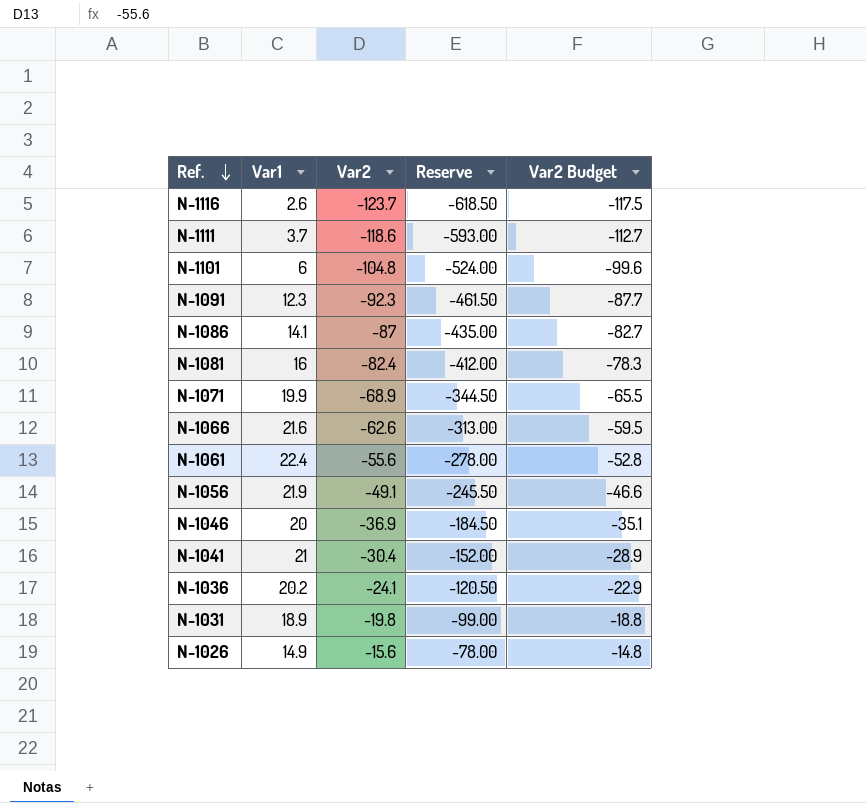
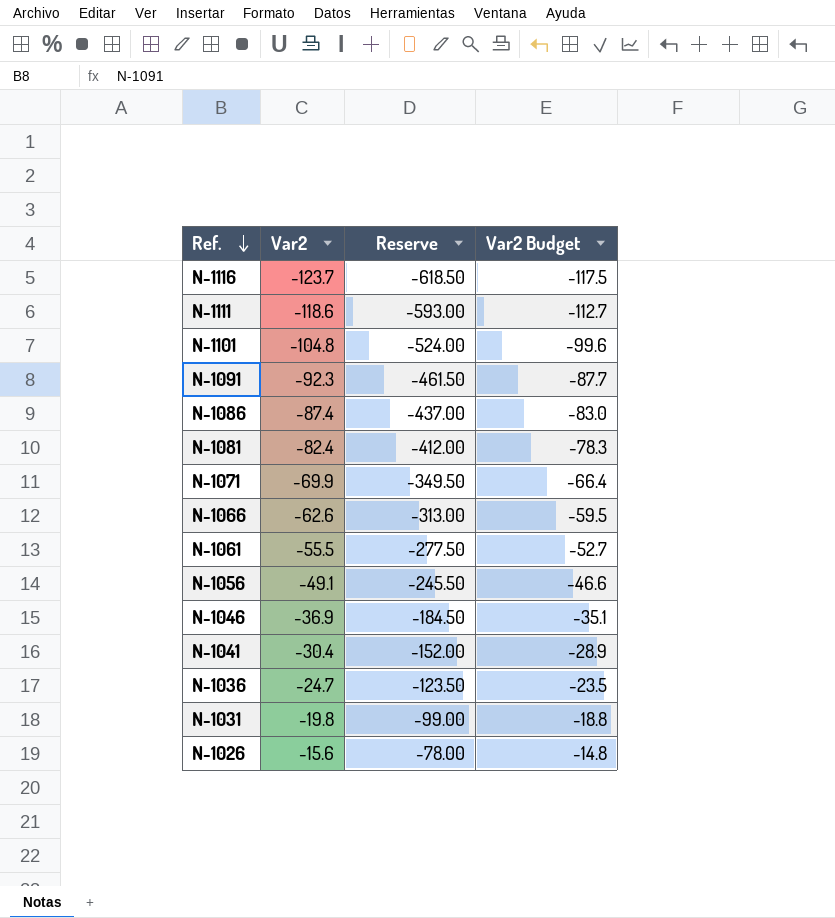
column Var1 | position: 2 -> none
N-1086 | Var2: -87 -> -87.4
N-1086 | Reserve: -435.00 -> -437.00
N-1086 | Var2 Budget: -82.7 -> -83.0
N-1071 | Var2: -68.9 -> -69.9
N-1071 | Reserve: -344.50 -> -349.50
N-1071 | Var2 Budget: -65.5 -> -66.4
N-1061 | Var2: -55.6 -> -55.5
N-1061 | Reserve: -278.00 -> -277.50
N-1061 | Var2 Budget: -52.8 -> -52.7
N-1036 | Var2: -24.1 -> -24.7
N-1036 | Reserve: -120.50 -> -123.50
N-1036 | Var2 Budget: -22.9 -> -23.5

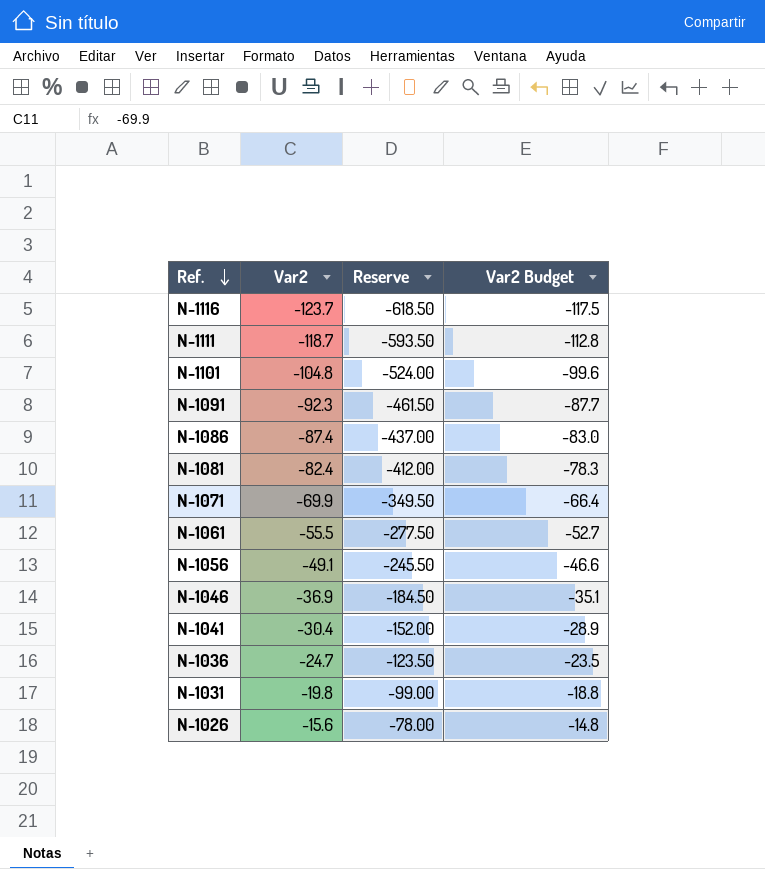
row N-1066: -62.6 | -313.00 | -59.5 -> none
N-1111 | Var2: -118.6 -> -118.7
N-1111 | Reserve: -593.00 -> -593.50
N-1111 | Var2 Budget: -112.7 -> -112.8

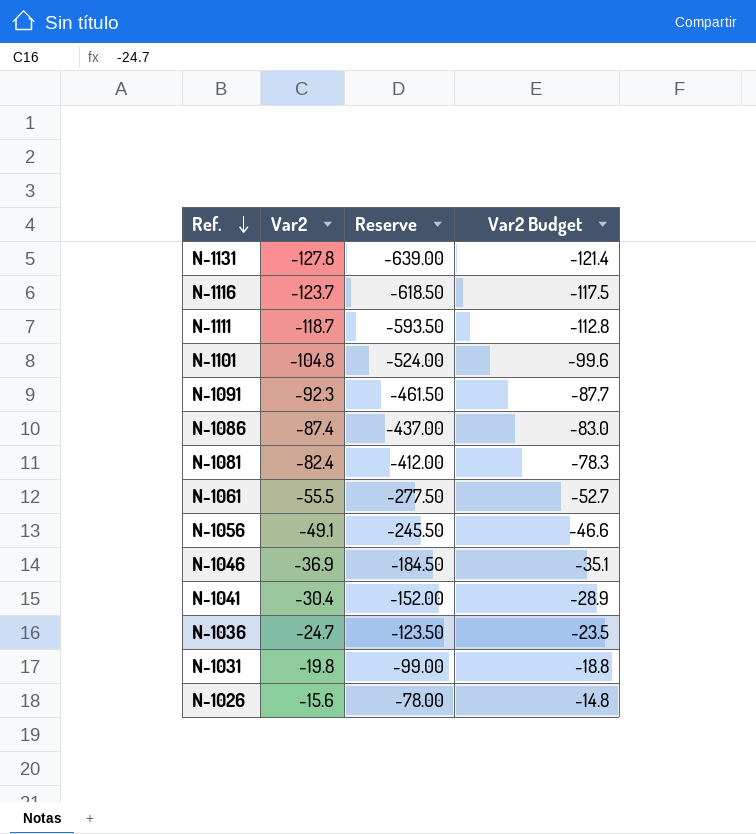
row N-1071: -69.9 | -349.50 | -66.4 -> none
row N-1131: none -> -127.8 | -639.00 | -121.4

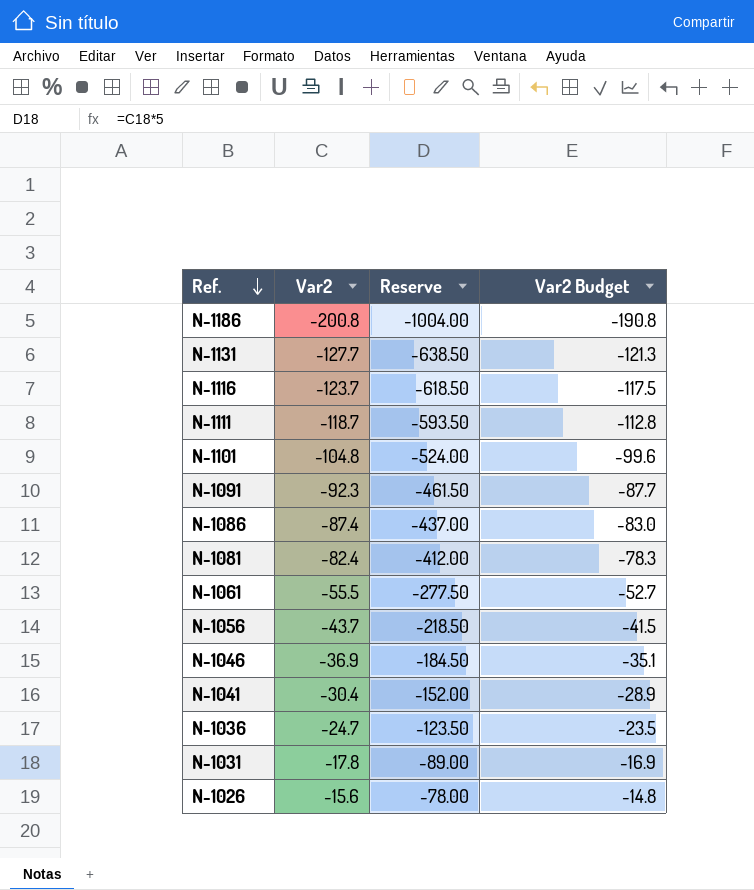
row N-1186: none -> -200.8 | -1004.00 | -190.8
N-1131 | Var2: -127.8 -> -127.7
N-1131 | Reserve: -639.00 -> -638.50
N-1131 | Var2 Budget: -121.4 -> -121.3
N-1056 | Var2: -49.1 -> -43.7
N-1056 | Reserve: -245.50 -> -218.50
N-1056 | Var2 Budget: -46.6 -> -41.5
N-1031 | Var2: -19.8 -> -17.8
N-1031 | Reserve: -99.00 -> -89.00
N-1031 | Var2 Budget: -18.8 -> -16.9

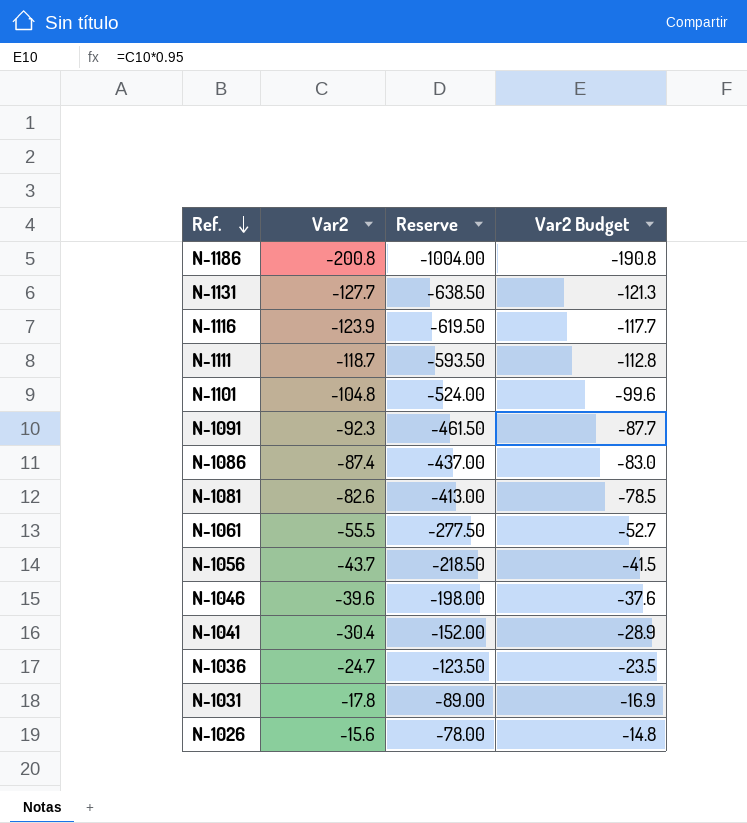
N-1116 | Var2: -123.7 -> -123.9
N-1116 | Reserve: -618.50 -> -619.50
N-1116 | Var2 Budget: -117.5 -> -117.7
N-1081 | Var2: -82.4 -> -82.6
N-1081 | Reserve: -412.00 -> -413.00
N-1081 | Var2 Budget: -78.3 -> -78.5
N-1046 | Var2: -36.9 -> -39.6
N-1046 | Reserve: -184.50 -> -198.00
N-1046 | Var2 Budget: -35.1 -> -37.6

